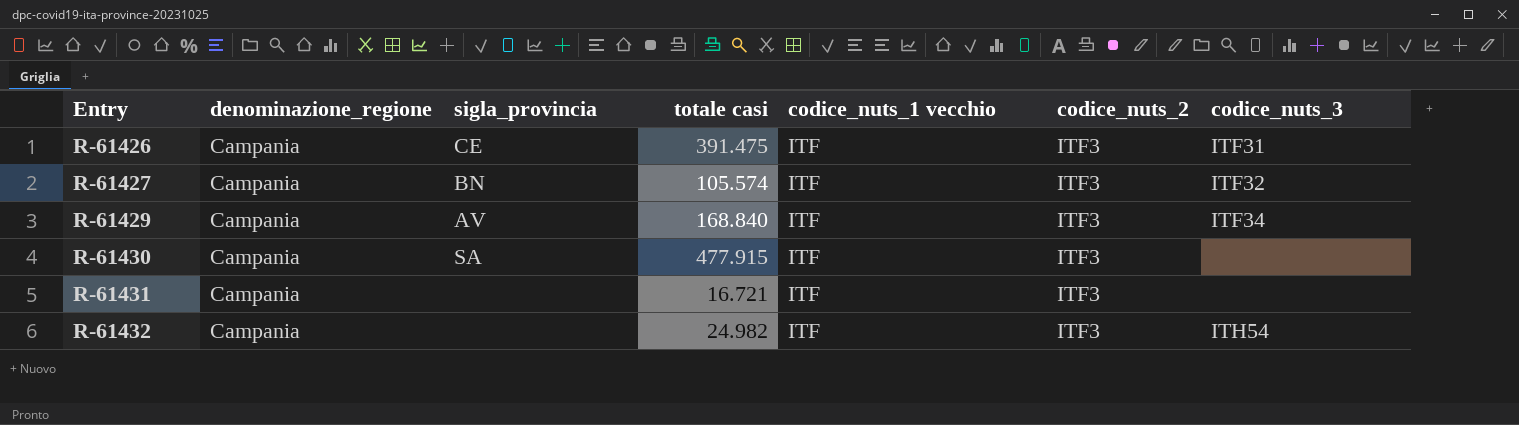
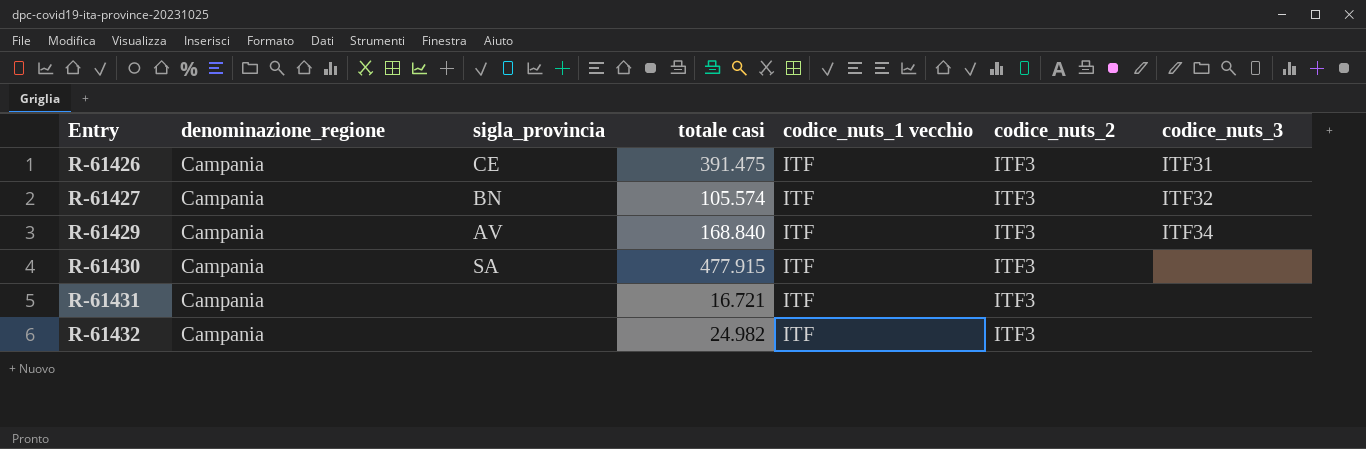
R-61432 | codice_nuts_3: ITH54 -> none

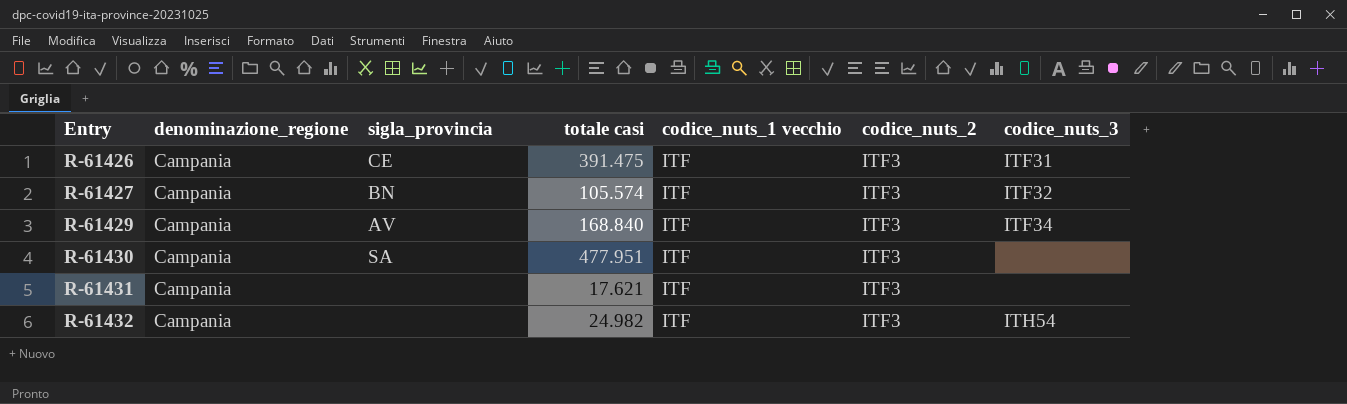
R-61430 | totale casi: 477.915 -> 477.951
R-61431 | totale casi: 16.721 -> 17.621
R-61432 | codice_nuts_3: none -> ITH54

